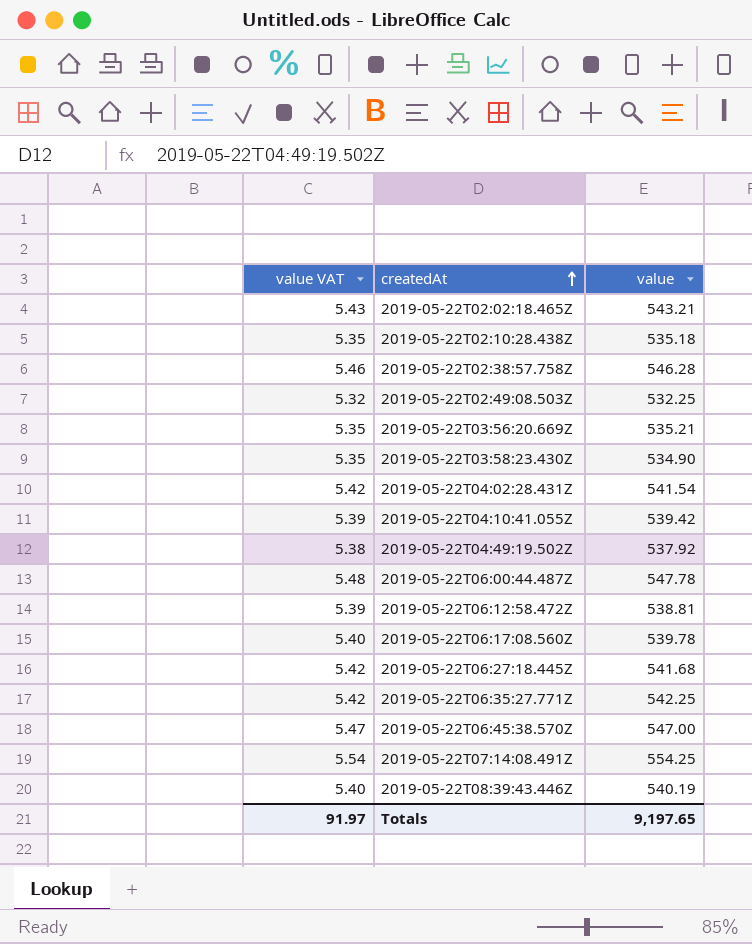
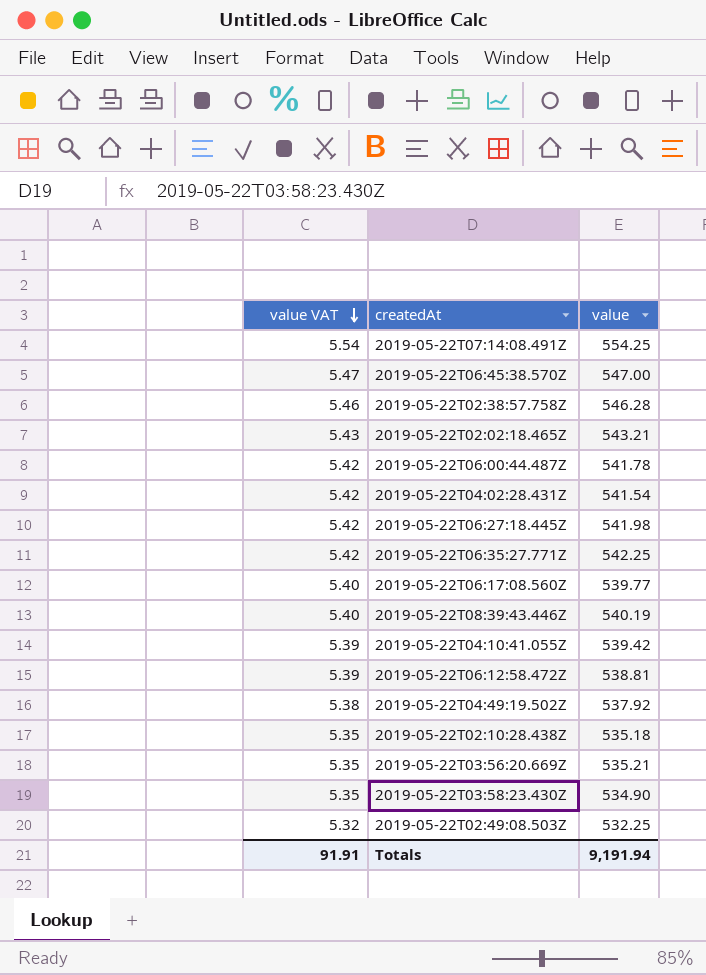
row order: createdAt ascending -> value VAT descending
2019-05-22T06:00:44.487Z | value VAT: 5.48 -> 5.42
2019-05-22T06:00:44.487Z | value: 547.78 -> 541.78
2019-05-22T06:27:18.445Z | value: 541.68 -> 541.98
2019-05-22T06:17:08.560Z | value: 539.78 -> 539.77
Totals | value VAT: 91.97 -> 91.91
Totals | value: 9,197.65 -> 9,191.94

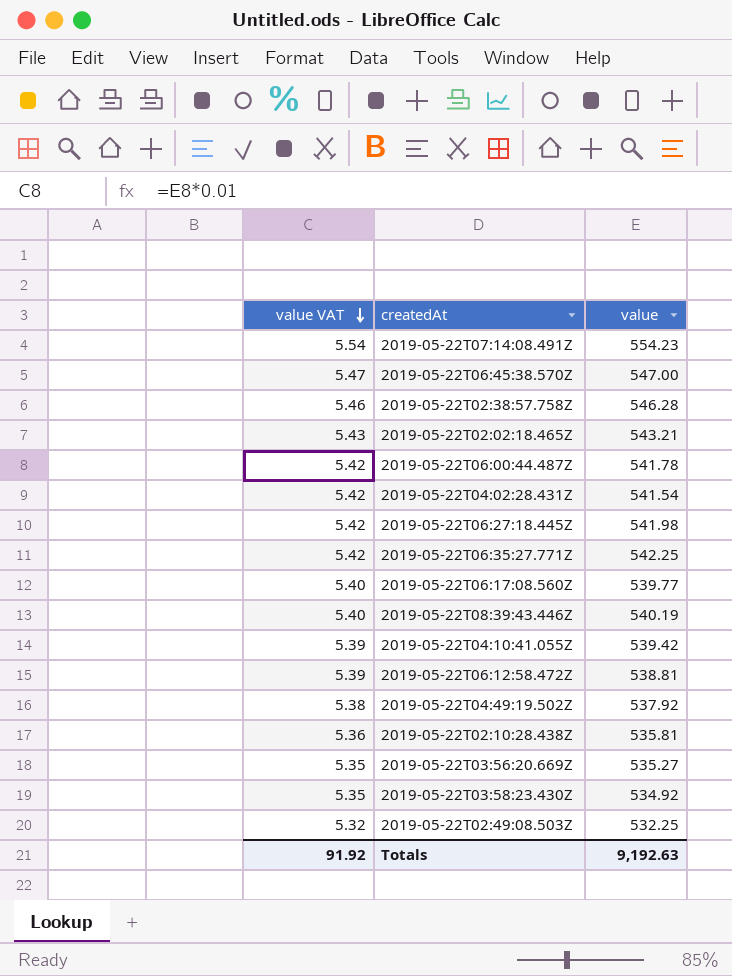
2019-05-22T07:14:08.491Z | value: 554.25 -> 554.23
2019-05-22T02:10:28.438Z | value VAT: 5.35 -> 5.36
2019-05-22T02:10:28.438Z | value: 535.18 -> 535.81
2019-05-22T03:56:20.669Z | value: 535.21 -> 535.27
2019-05-22T03:58:23.430Z | value: 534.90 -> 534.92
Totals | value VAT: 91.91 -> 91.92
Totals | value: 9,191.94 -> 9,192.63

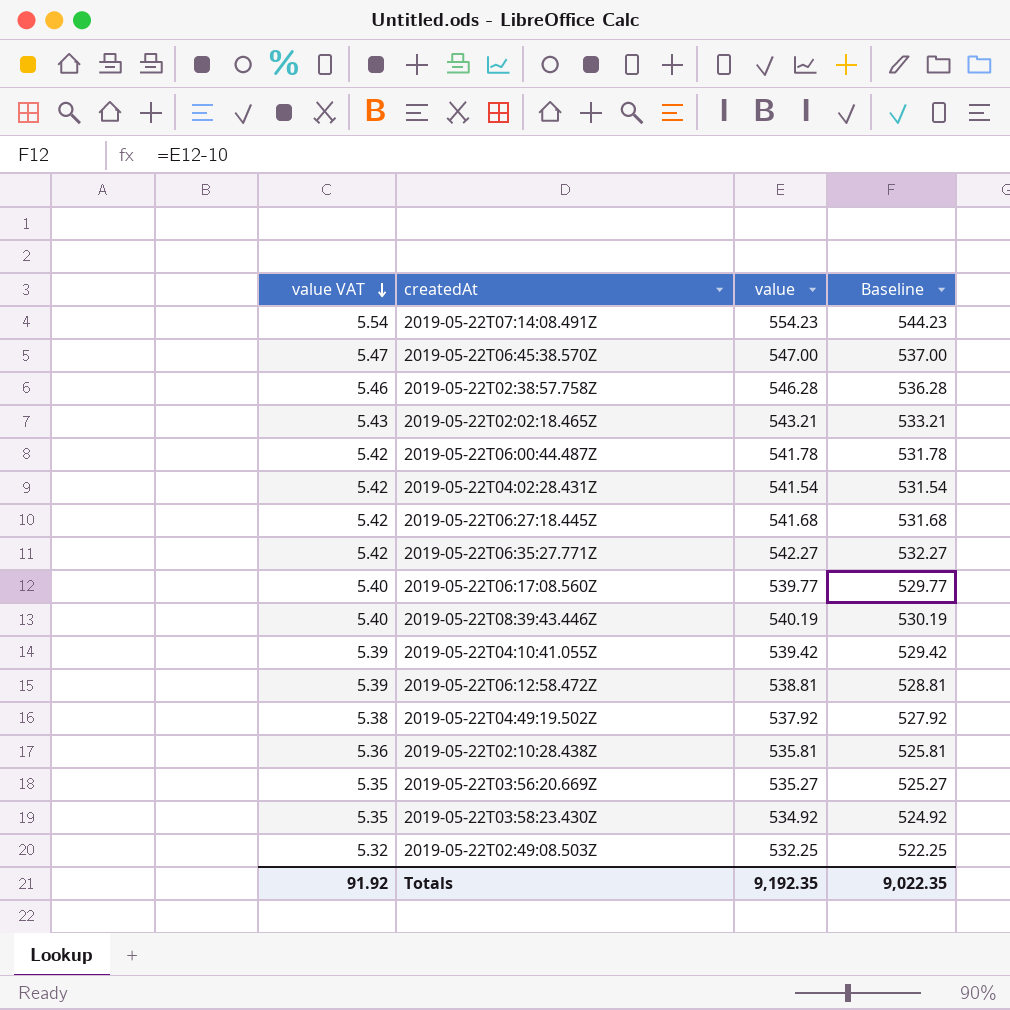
column Baseline | formula: none -> [value] - 10
2019-05-22T06:27:18.445Z | value: 541.98 -> 541.68
2019-05-22T06:35:27.771Z | value: 542.25 -> 542.27
Totals | value: 9,192.63 -> 9,192.35

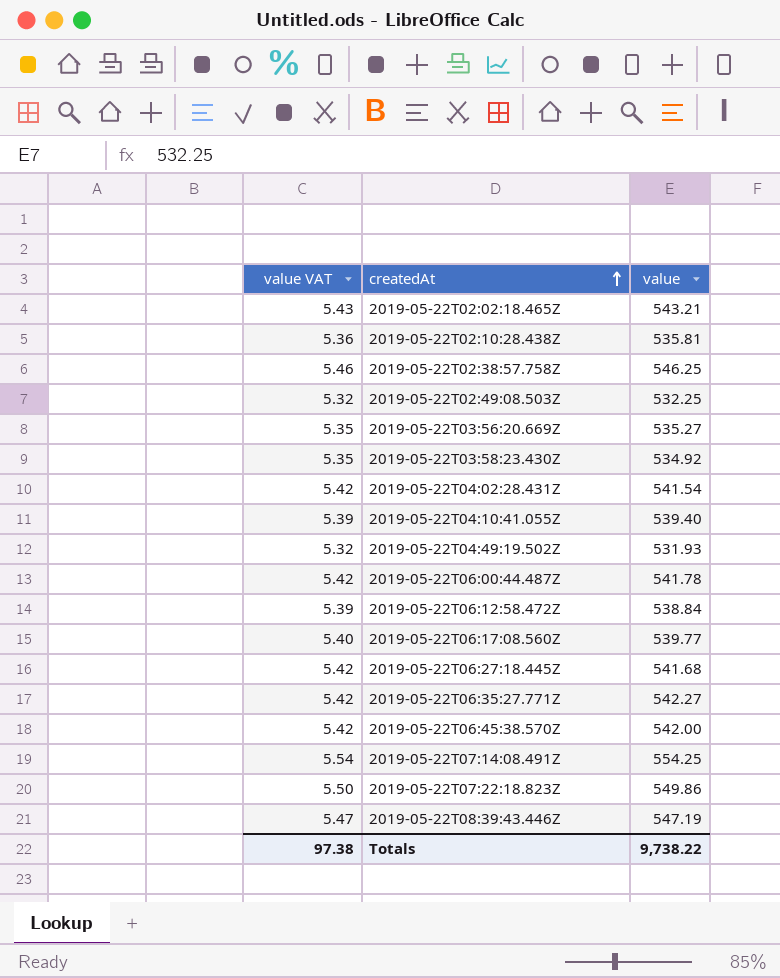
row order: value VAT descending -> createdAt ascending
column Baseline | formula: [value] - 10 -> none
2019-05-22T02:38:57.758Z | value: 546.28 -> 546.25
2019-05-22T04:10:41.055Z | value: 539.42 -> 539.40
2019-05-22T04:49:19.502Z | value VAT: 5.38 -> 5.32
2019-05-22T04:49:19.502Z | value: 537.92 -> 531.93
2019-05-22T06:12:58.472Z | value: 538.81 -> 538.84
2019-05-22T06:45:38.570Z | value VAT: 5.47 -> 5.42
2019-05-22T06:45:38.570Z | value: 547.00 -> 542.00
2019-05-22T07:14:08.491Z | value: 554.23 -> 554.25
row 2019-05-22T07:22:18.823Z: none -> 5.50 | 549.86
2019-05-22T08:39:43.446Z | value VAT: 5.40 -> 5.47
2019-05-22T08:39:43.446Z | value: 540.19 -> 547.19
Totals | value VAT: 91.92 -> 97.38
Totals | value: 9,192.35 -> 9,738.22

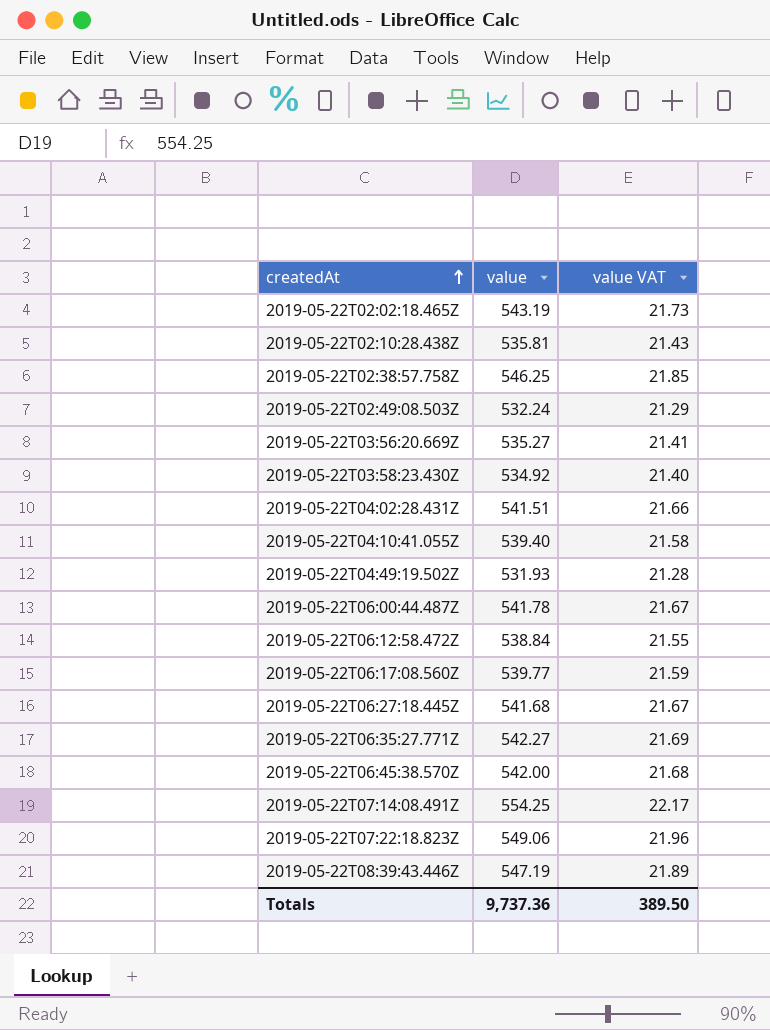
column value VAT | formula: [value] * 0.01 -> [value] * 0.04
column value VAT | position: 1 -> 3
2019-05-22T02:02:18.465Z | value: 543.21 -> 543.19
2019-05-22T02:49:08.503Z | value: 532.25 -> 532.24
2019-05-22T04:02:28.431Z | value: 541.54 -> 541.51
2019-05-22T07:22:18.823Z | value: 549.86 -> 549.06
Totals | value: 9,738.22 -> 9,737.36
Totals | value VAT: 97.38 -> 389.50

